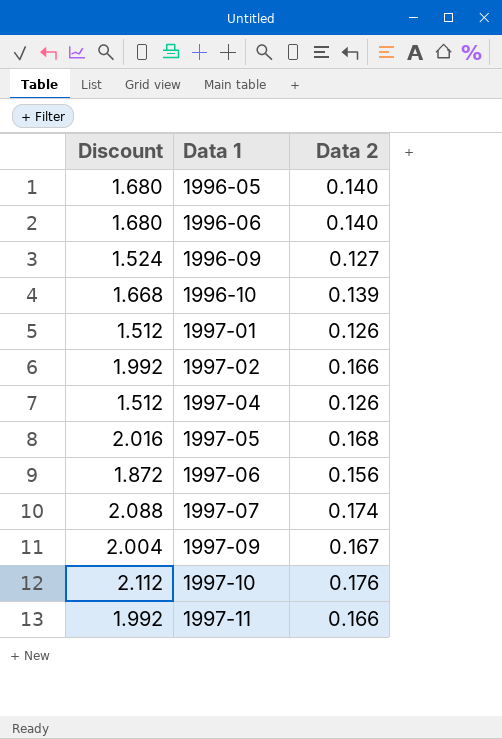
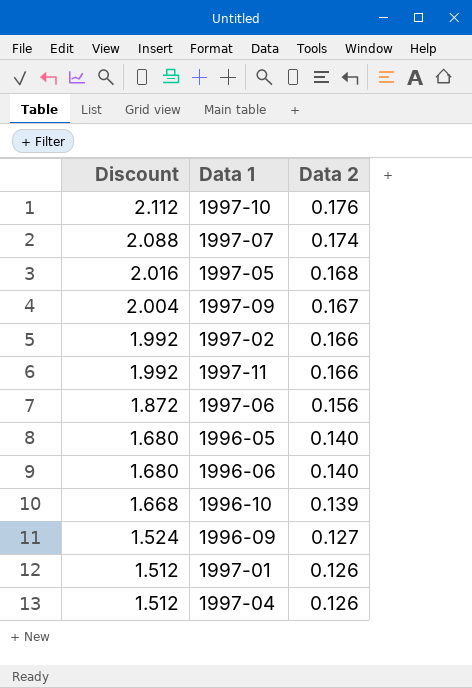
row order: Data 1 ascending -> Discount descending

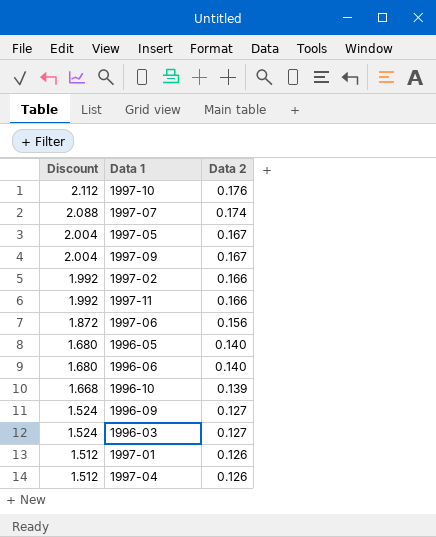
1997-05 | Discount: 2.016 -> 2.004
1997-05 | Data 2: 0.168 -> 0.167
row 1996-03: none -> 1.524 | 0.127

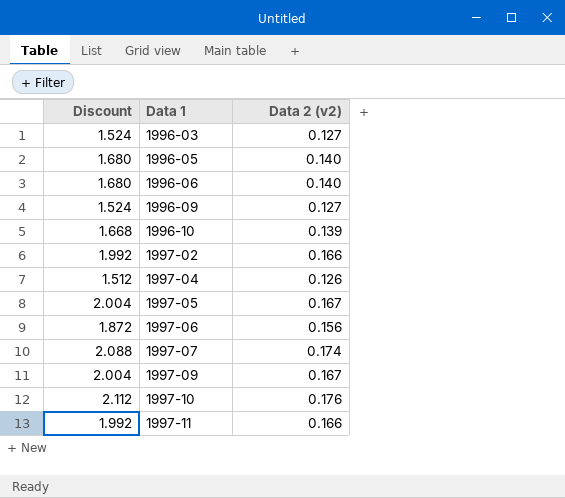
row order: Discount descending -> Data 1 ascending
column name: Data 2 -> Data 2 (v2)
row 1997-01: 1.512 | 0.126 -> none

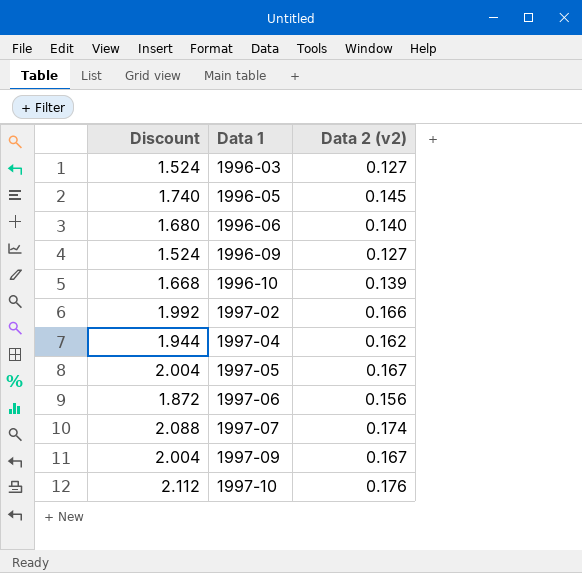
row 1997-11: 1.992 | 0.166 -> none
1996-05 | Discount: 1.680 -> 1.740
1996-05 | Data 2 (v2): 0.140 -> 0.145
1997-04 | Discount: 1.512 -> 1.944
1997-04 | Data 2 (v2): 0.126 -> 0.162

